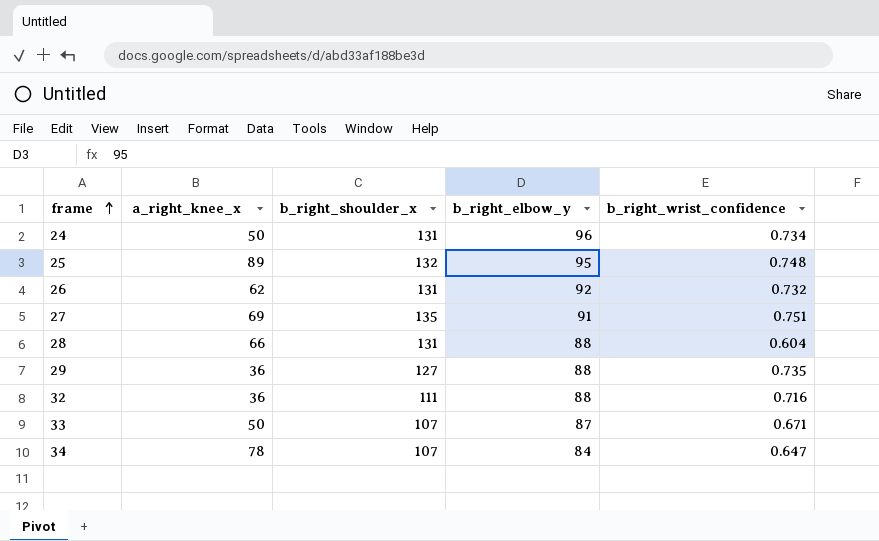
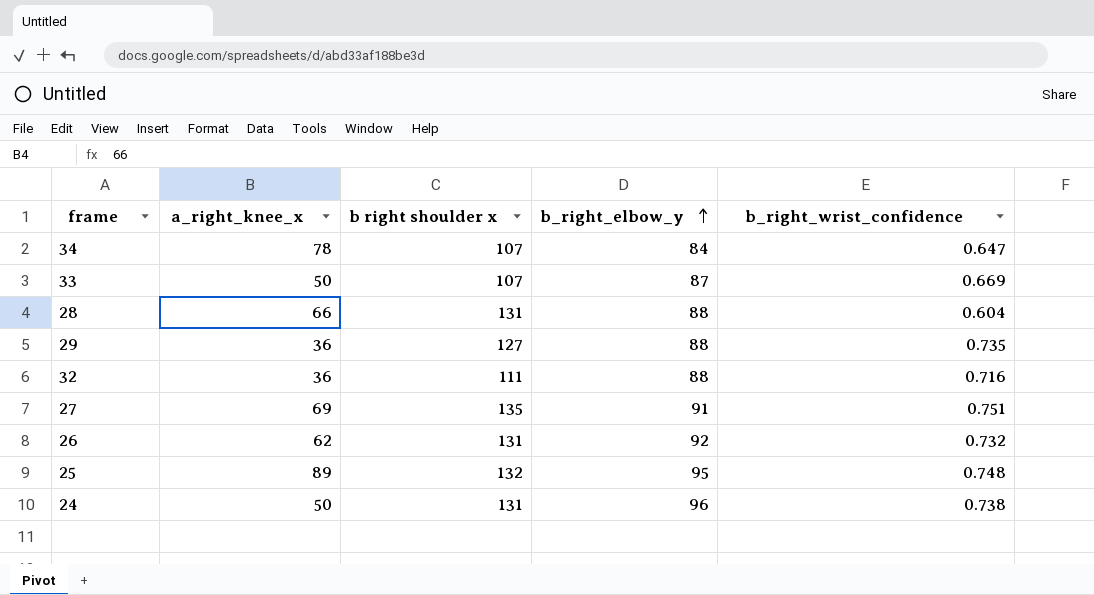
row order: frame ascending -> b_right_elbow_y ascending
column name: b_right_shoulder_x -> b right shoulder x
33 | b_right_wrist_confidence: 0.671 -> 0.669
24 | b_right_wrist_confidence: 0.734 -> 0.738

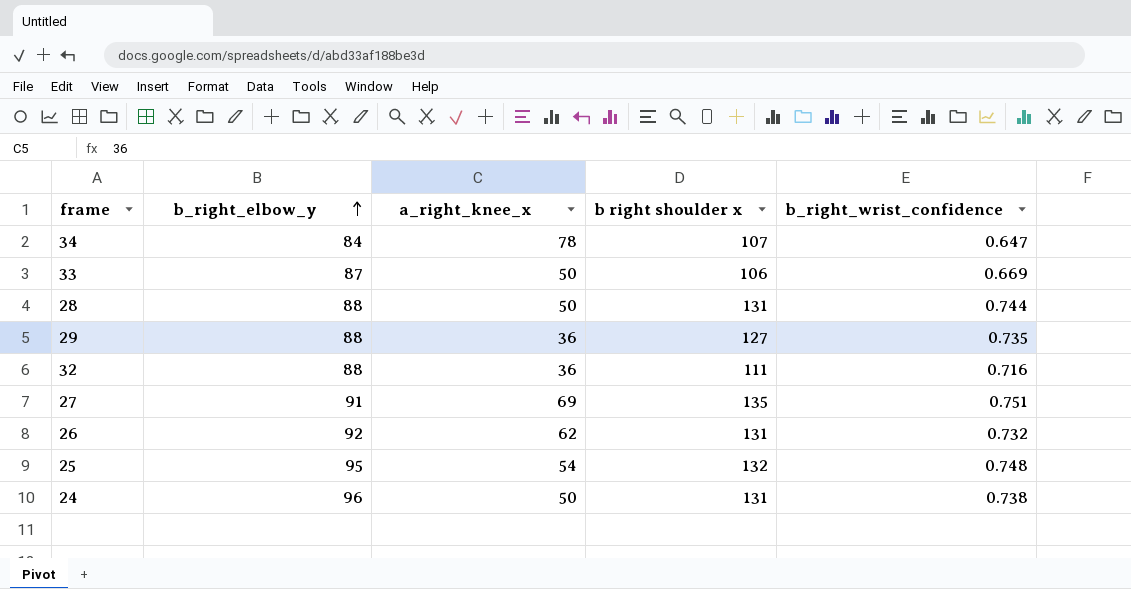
column b_right_elbow_y | position: 4 -> 2
33 | b right shoulder x: 107 -> 106
28 | a_right_knee_x: 66 -> 50
28 | b_right_wrist_confidence: 0.604 -> 0.744
25 | a_right_knee_x: 89 -> 54

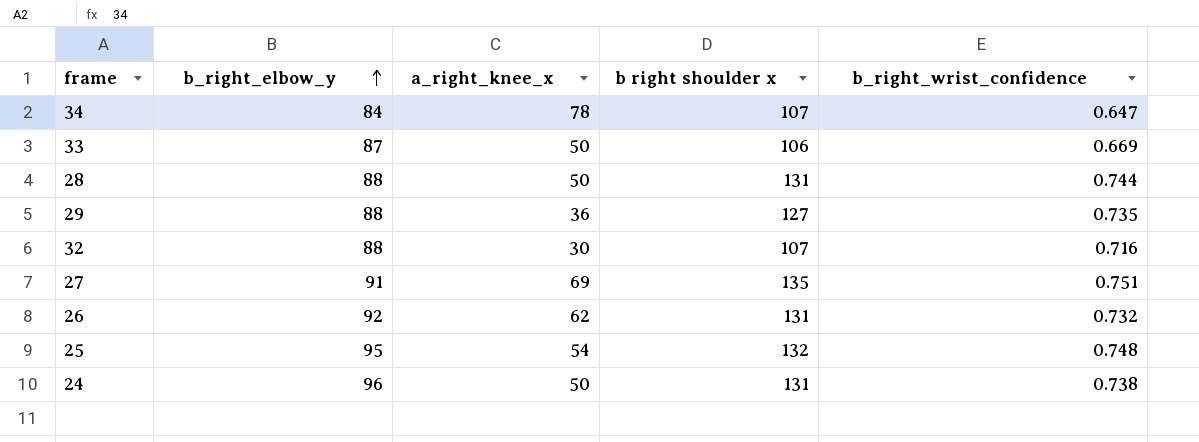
32 | a_right_knee_x: 36 -> 30
32 | b right shoulder x: 111 -> 107

